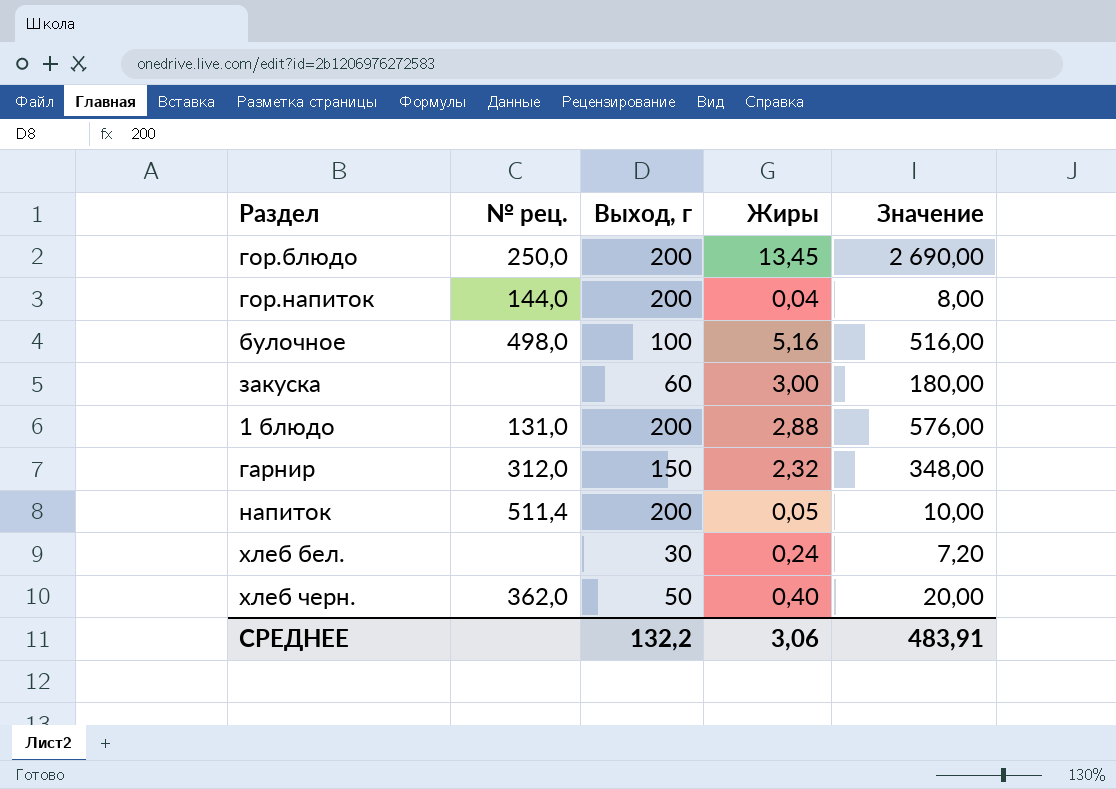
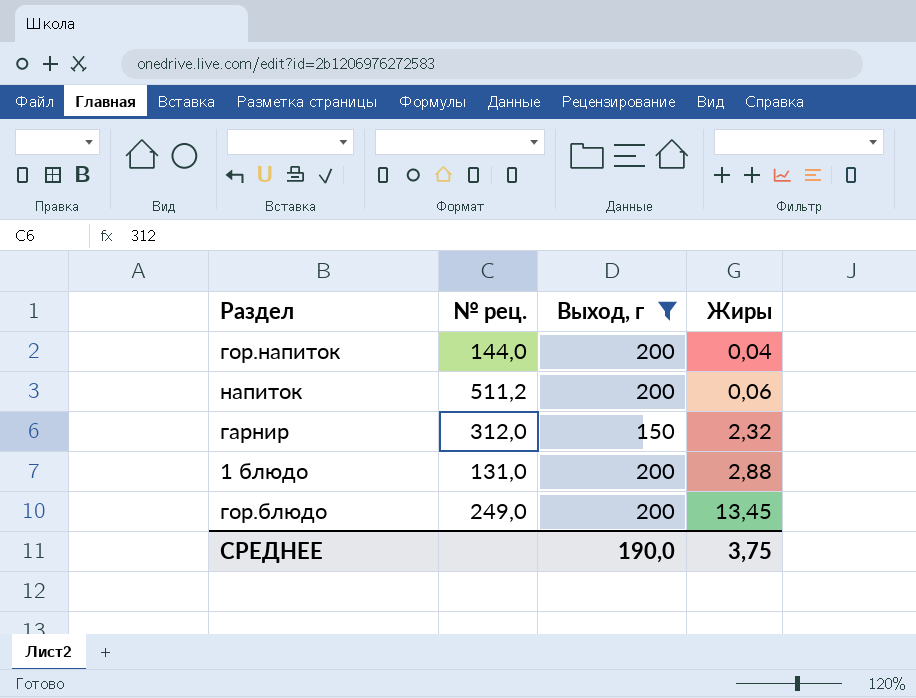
filter: none -> Выход, г >= 150
row order: none -> Жиры ascending
column Значение | formula: [Выход, г] * [Жиры] -> none
напиток | № рец.: 511,4 -> 511,2
напиток | Жиры: 0,05 -> 0,06
гор.блюдо | № рец.: 250,0 -> 249,0
СРЕДНЕЕ | Выход, г: 132,2 -> 190,0
СРЕДНЕЕ | Жиры: 3,06 -> 3,75

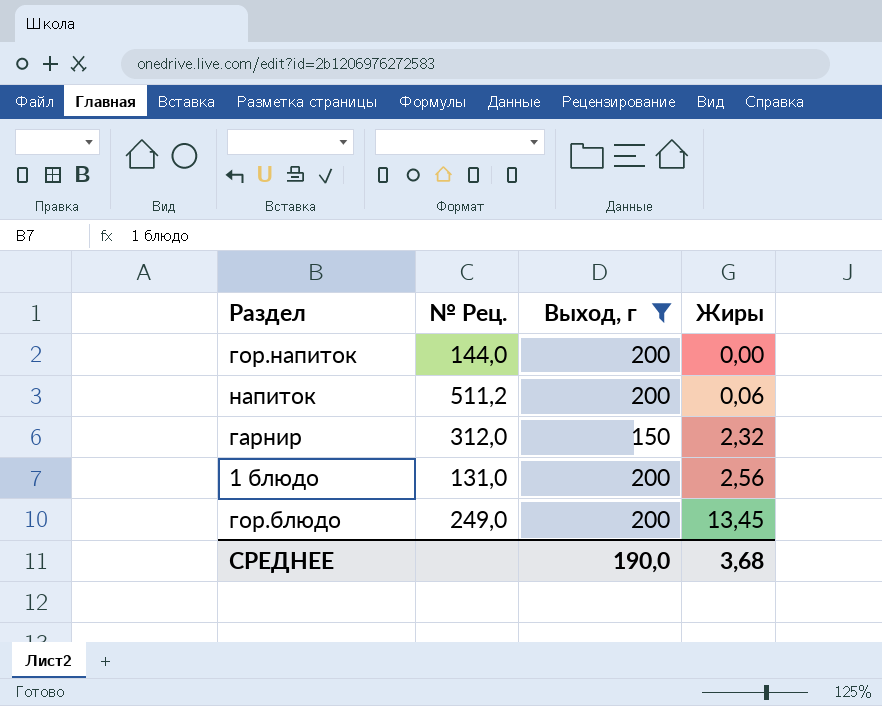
column name: № рец. -> № Рец.
гор.напиток | Жиры: 0,04 -> 0,00
1 блюдо | Жиры: 2,88 -> 2,56
СРЕДНЕЕ | Жиры: 3,75 -> 3,68

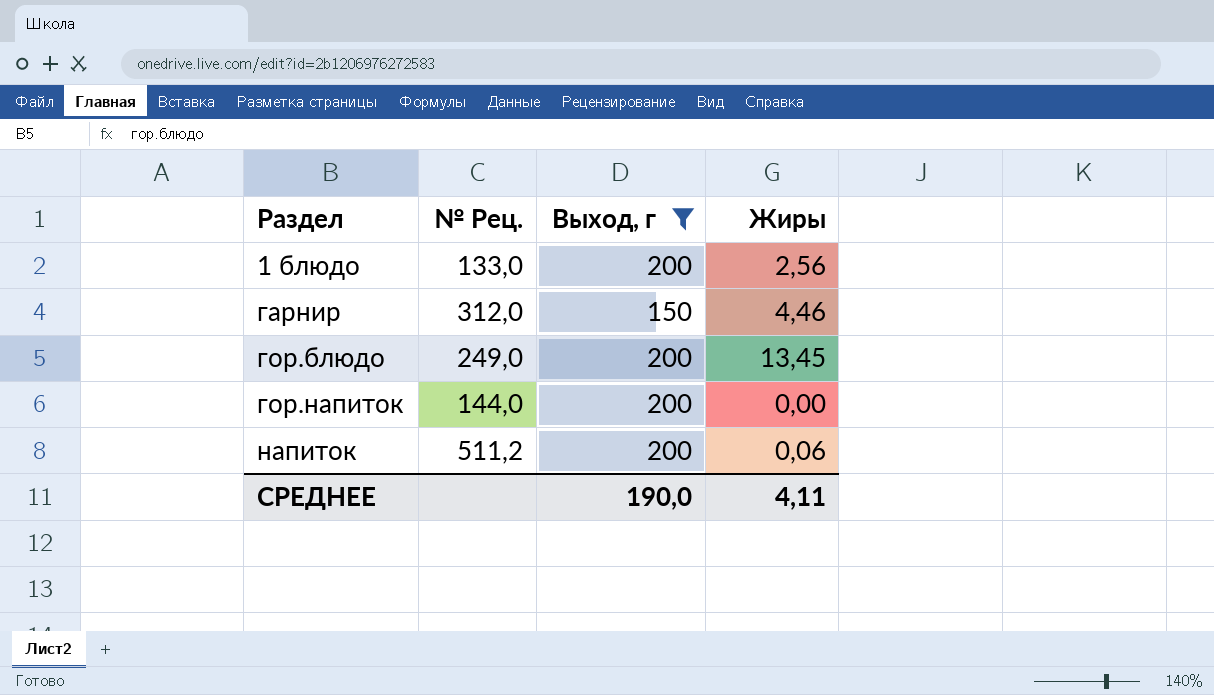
row order: Жиры ascending -> Раздел ascending
1 блюдо | № Рец.: 131,0 -> 133,0
гарнир | Жиры: 2,32 -> 4,46
СРЕДНЕЕ | Жиры: 3,68 -> 4,11

